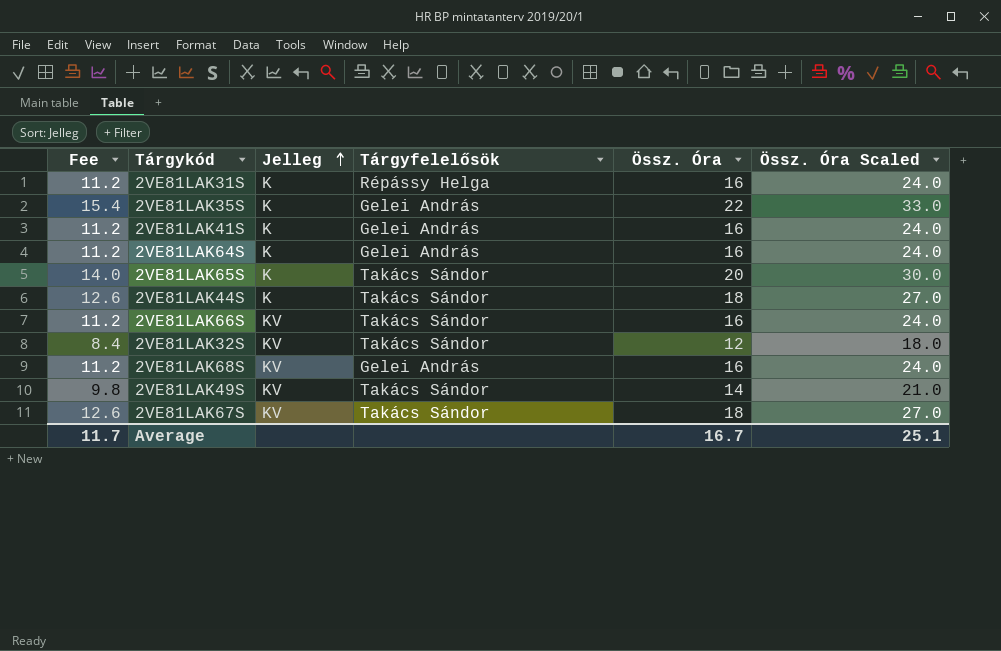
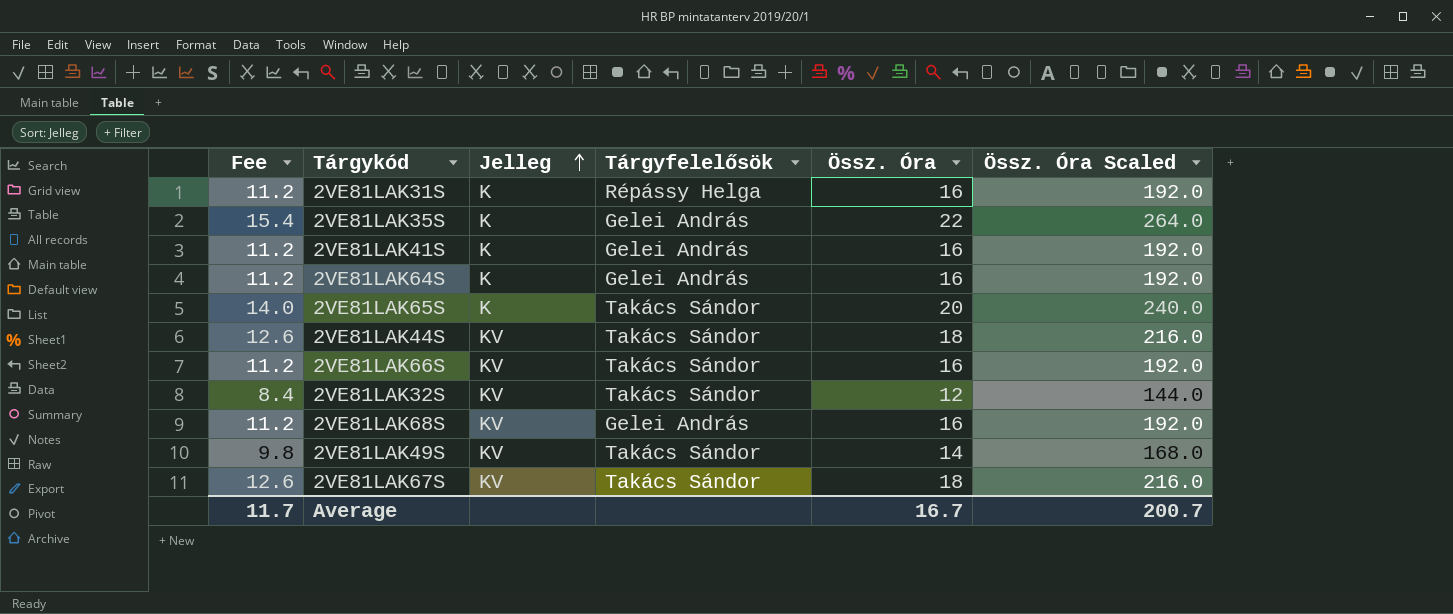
column Össz. Óra Scaled | formula: [Össz. Óra] * 1.5 -> [Össz. Óra] * 12
2VE81LAK44S | Jelleg: K -> KV
Average | Össz. Óra Scaled: 25.1 -> 200.7

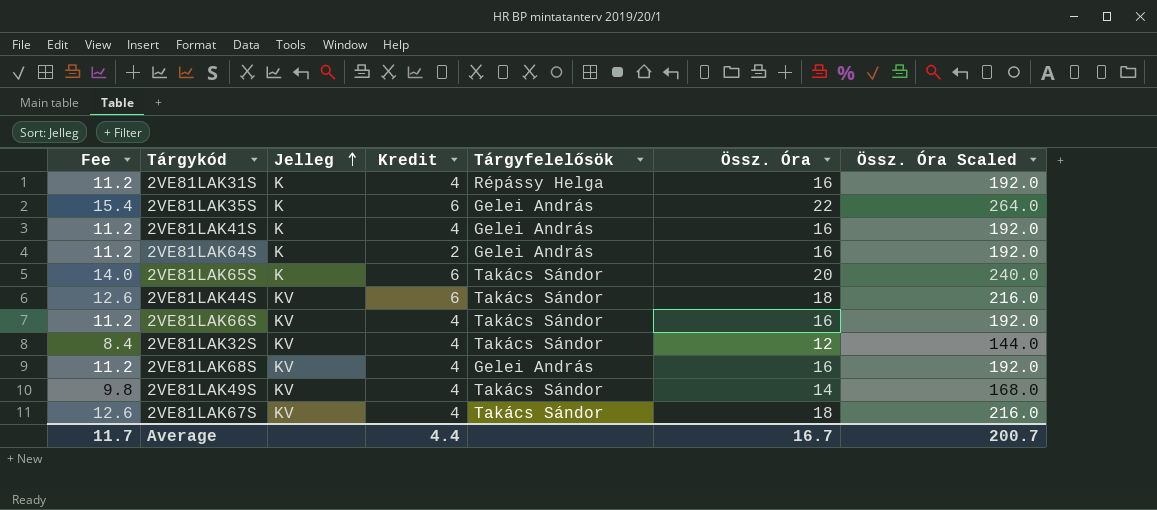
column Kredit | position: none -> 4

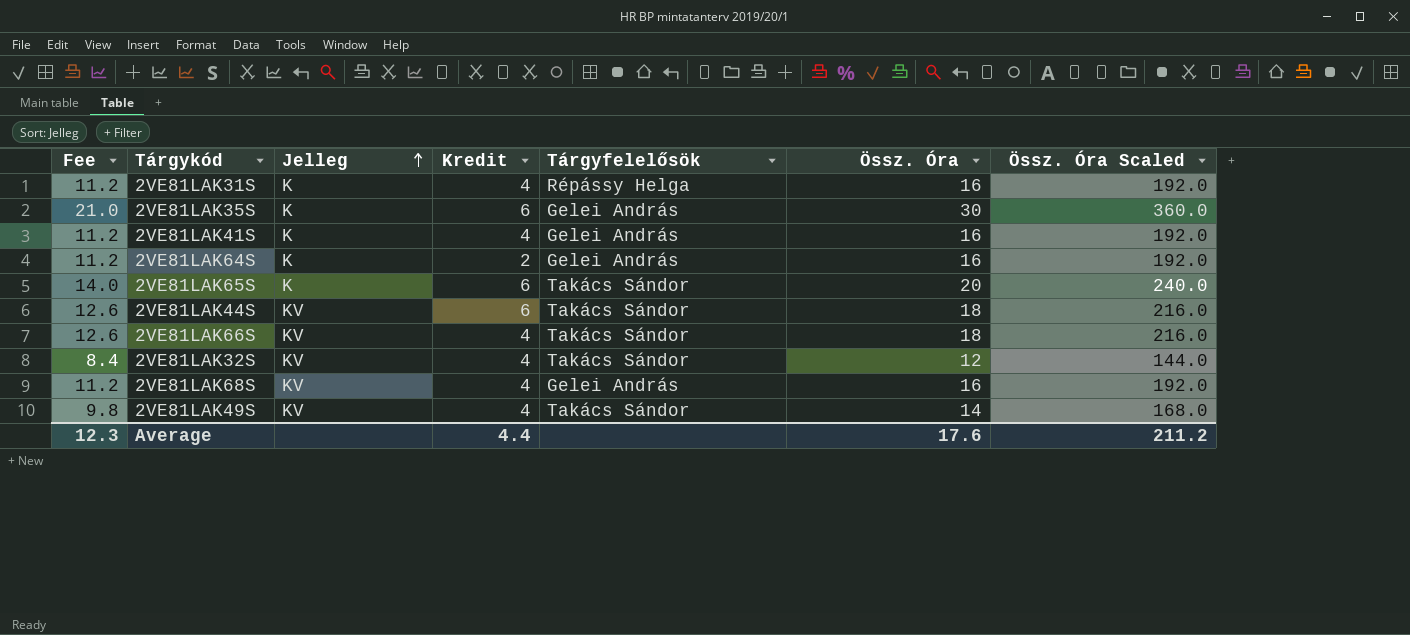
row 2VE81LAK67S: 12.6 | KV | 4 | Takács Sándor | 18 | 216.0 -> none
2VE81LAK35S | Fee: 15.4 -> 21.0
2VE81LAK35S | Össz. Óra: 22 -> 30
2VE81LAK35S | Össz. Óra Scaled: 264.0 -> 360.0
2VE81LAK66S | Fee: 11.2 -> 12.6
2VE81LAK66S | Össz. Óra: 16 -> 18
2VE81LAK66S | Össz. Óra Scaled: 192.0 -> 216.0
Average | Fee: 11.7 -> 12.3
Average | Össz. Óra: 16.7 -> 17.6
Average | Össz. Óra Scaled: 200.7 -> 211.2

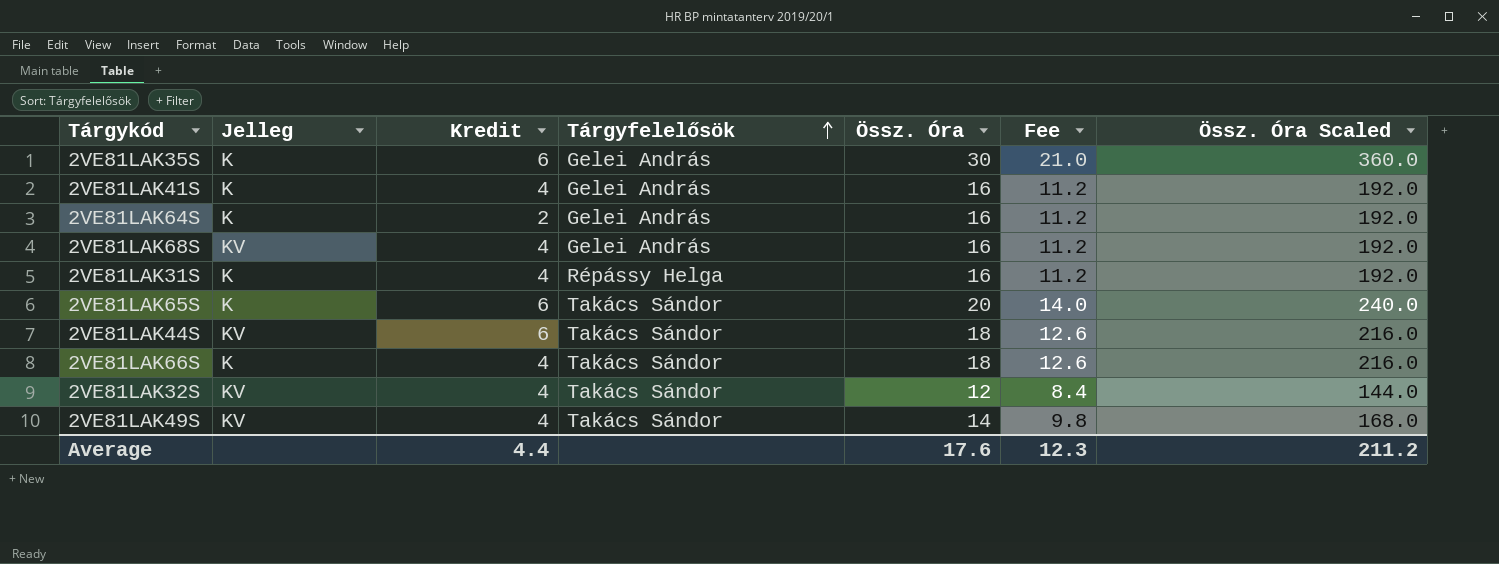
row order: Jelleg ascending -> Tárgyfelelősök ascending
column Fee | position: 1 -> 6
2VE81LAK66S | Jelleg: KV -> K

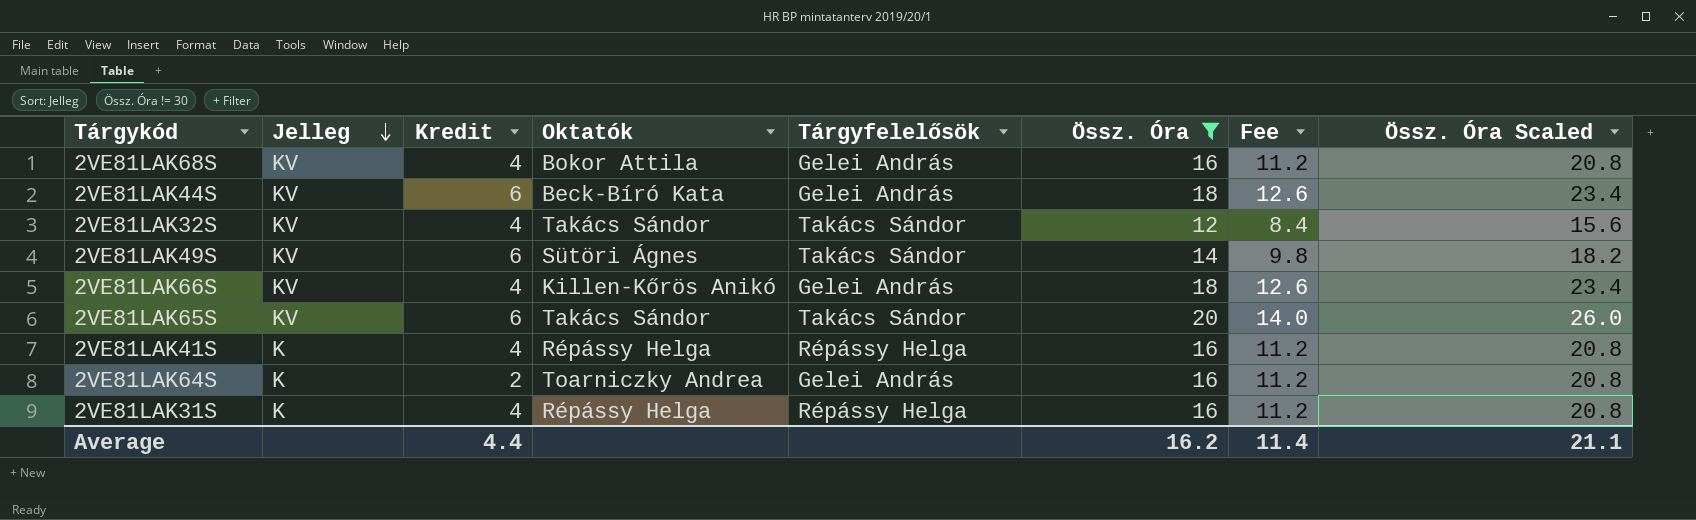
filter: none -> Össz. Óra != 30
row order: Tárgyfelelősök ascending -> Jelleg descending
column Oktatók | position: none -> 4
column Össz. Óra Scaled | formula: [Össz. Óra] * 12 -> [Össz. Óra] * 1.3
2VE81LAK44S | Tárgyfelelősök: Takács Sándor -> Gelei András
2VE81LAK49S | Kredit: 4 -> 6
2VE81LAK66S | Jelleg: K -> KV
2VE81LAK66S | Tárgyfelelősök: Takács Sándor -> Gelei András
2VE81LAK65S | Jelleg: K -> KV
2VE81LAK41S | Tárgyfelelősök: Gelei András -> Répássy Helga
Average | Össz. Óra: 17.6 -> 16.2
Average | Fee: 12.3 -> 11.4
Average | Össz. Óra Scaled: 211.2 -> 21.1

